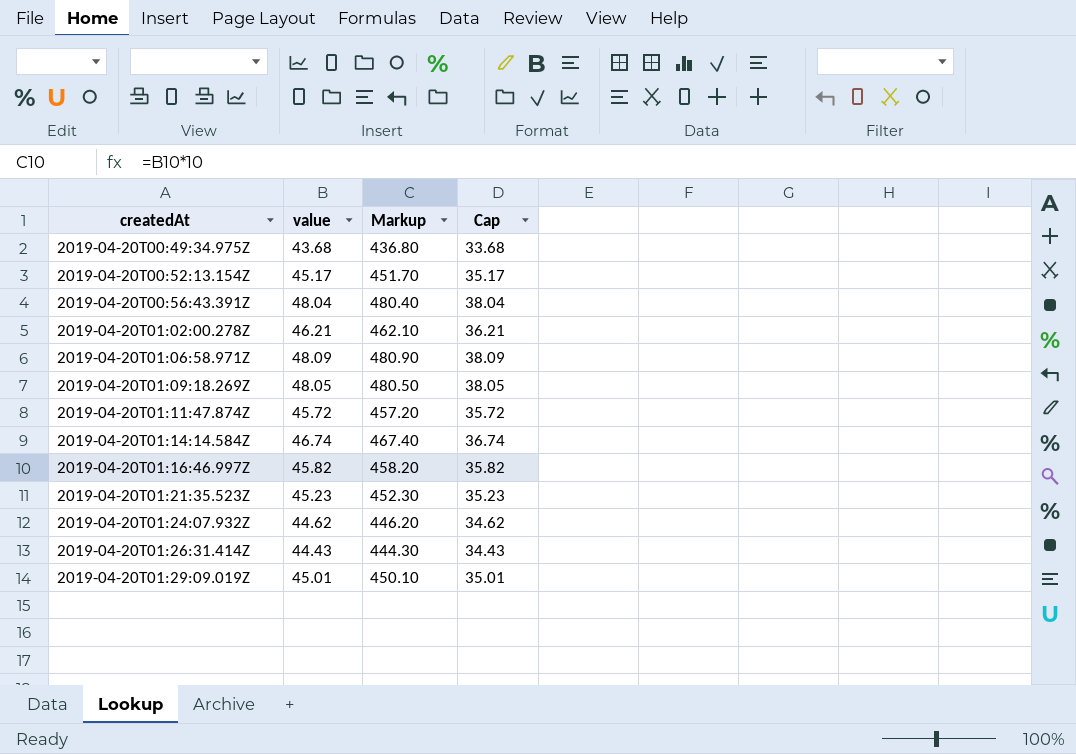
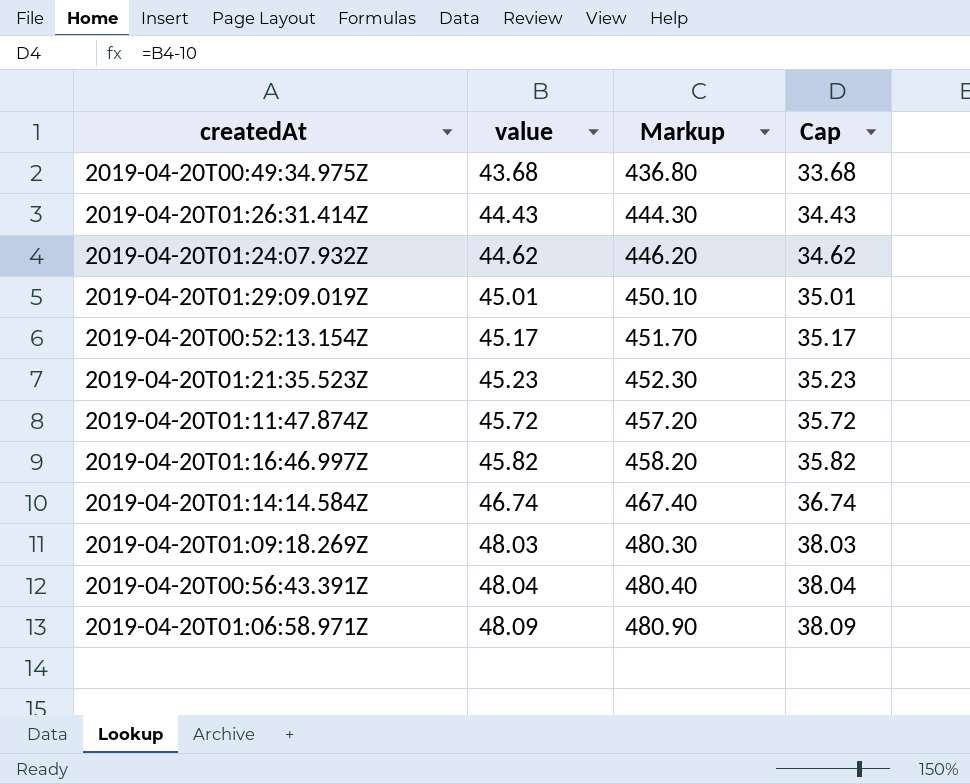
row order: createdAt ascending -> value ascending
row 2019-04-20T01:02:00.278Z: 46.21 | 462.10 | 36.21 -> none
2019-04-20T01:09:18.269Z | value: 48.05 -> 48.03
2019-04-20T01:09:18.269Z | Markup: 480.50 -> 480.30
2019-04-20T01:09:18.269Z | Cap: 38.05 -> 38.03

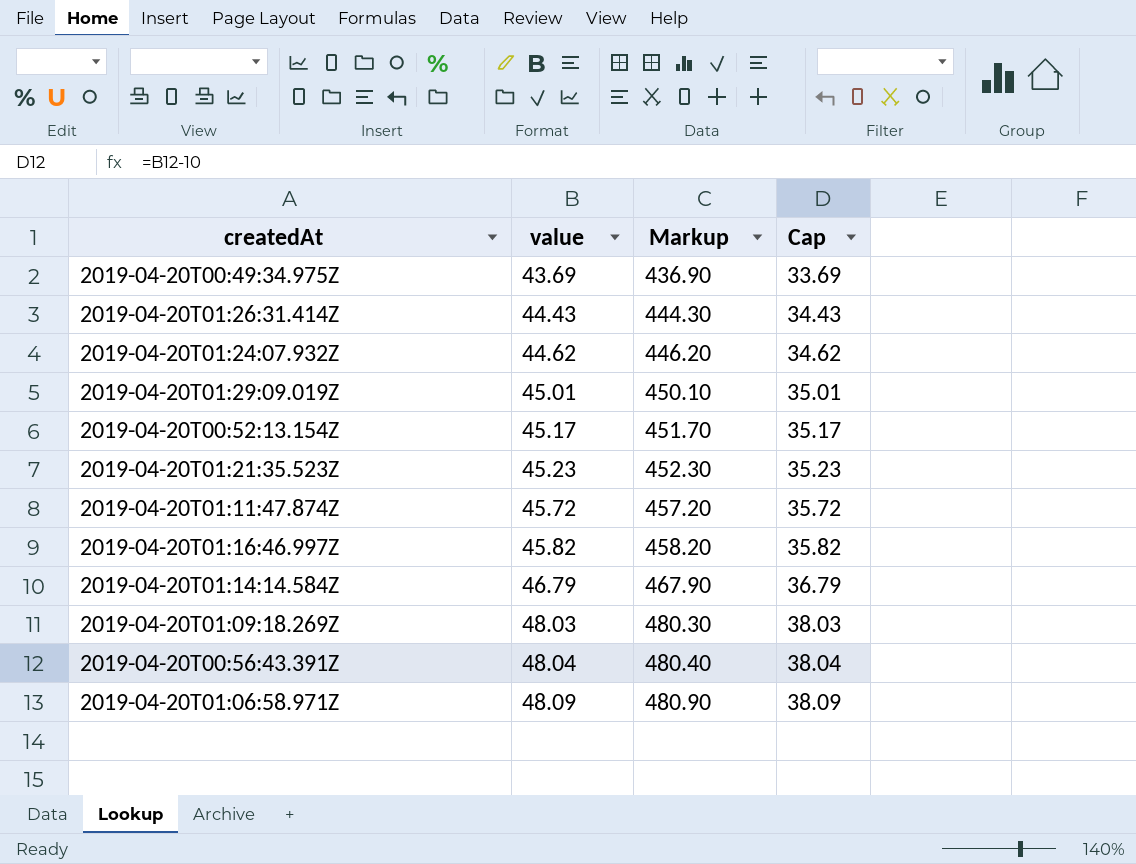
2019-04-20T00:49:34.975Z | value: 43.68 -> 43.69
2019-04-20T00:49:34.975Z | Markup: 436.80 -> 436.90
2019-04-20T00:49:34.975Z | Cap: 33.68 -> 33.69
2019-04-20T01:14:14.584Z | value: 46.74 -> 46.79
2019-04-20T01:14:14.584Z | Markup: 467.40 -> 467.90
2019-04-20T01:14:14.584Z | Cap: 36.74 -> 36.79

